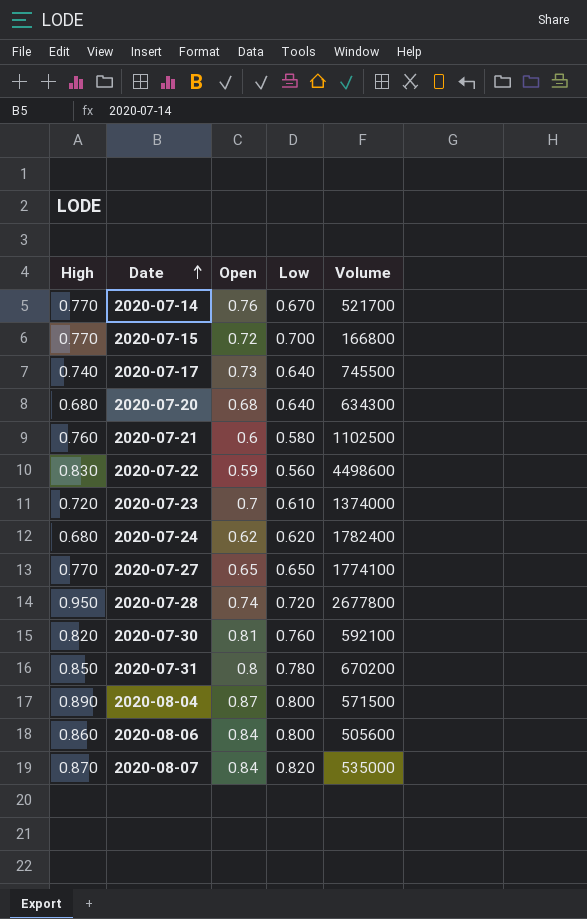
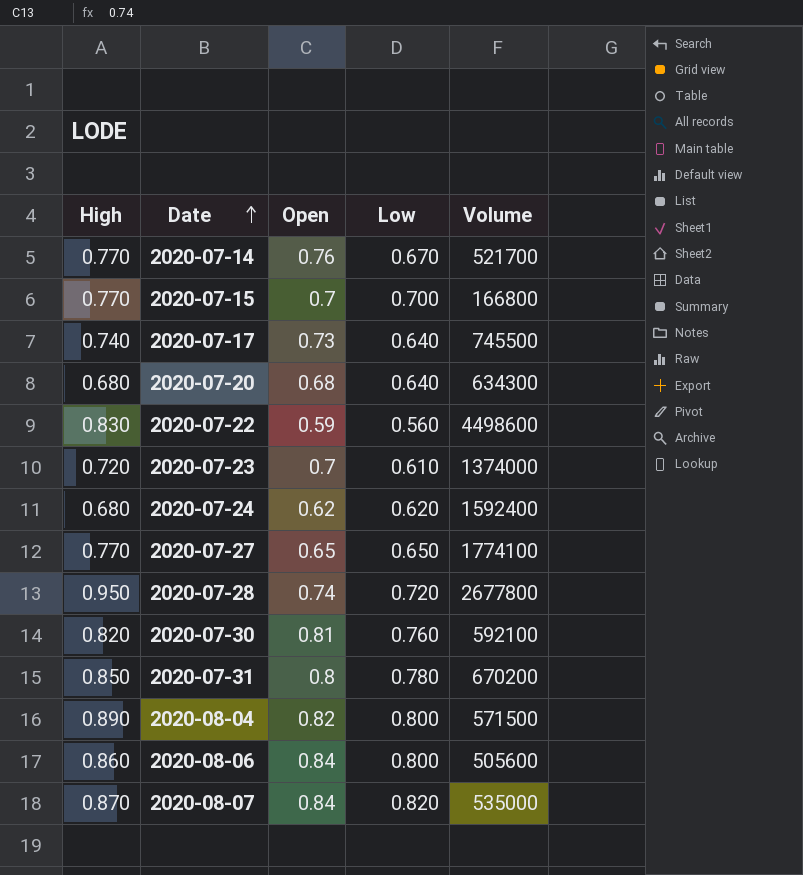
row 2020-07-21: 0.760 | 0.6 | 0.580 | 1102500 -> none
2020-07-15 | Open: 0.72 -> 0.7
2020-07-24 | Volume: 1782400 -> 1592400
2020-08-04 | Open: 0.87 -> 0.82

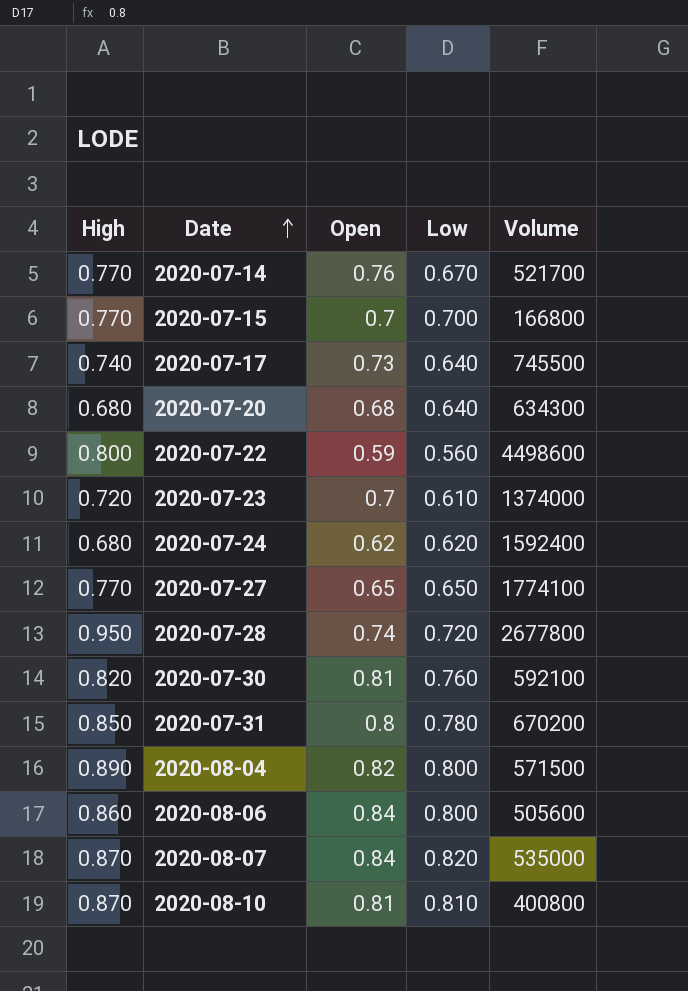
2020-07-22 | High: 0.830 -> 0.800
row 2020-08-10: none -> 0.870 | 0.81 | 0.810 | 400800

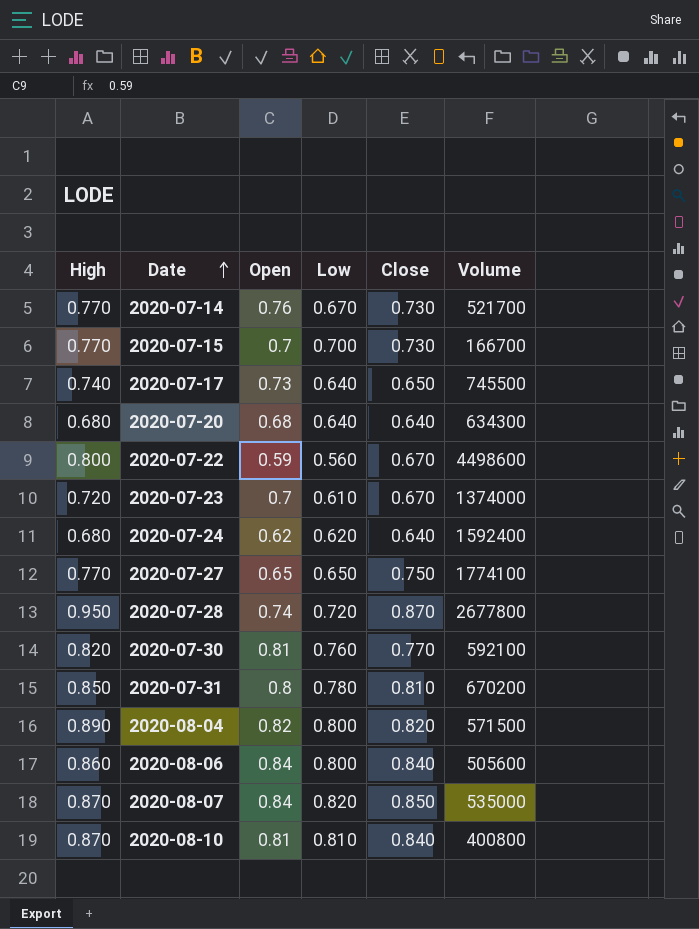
column Close | position: none -> 5
2020-07-15 | Volume: 166800 -> 166700

